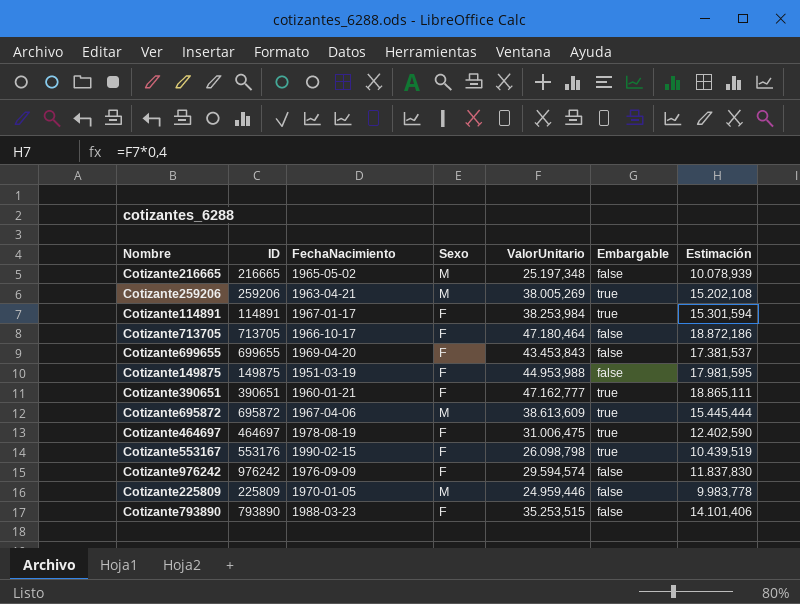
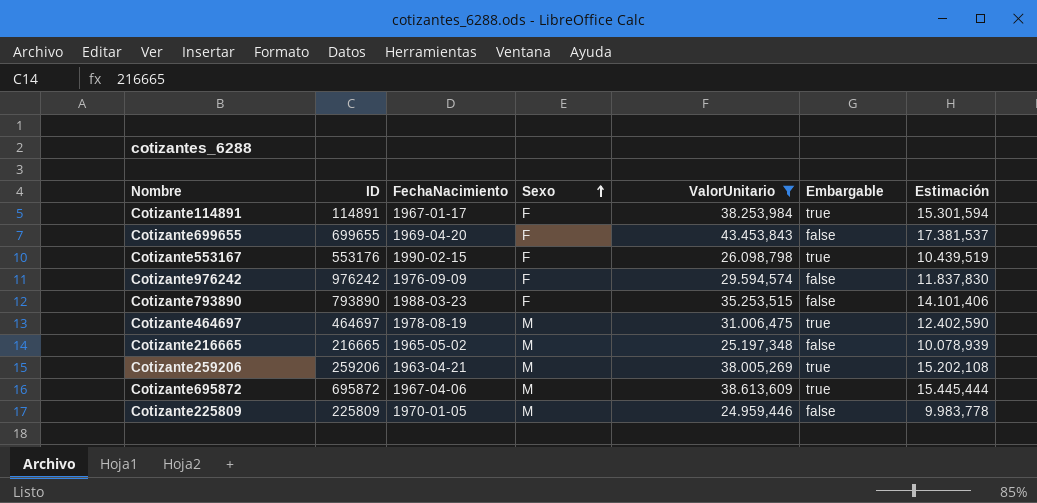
filter: none -> ValorUnitario <= 43.453,843
row order: none -> Sexo ascending
Cotizante464697 | Sexo: F -> M

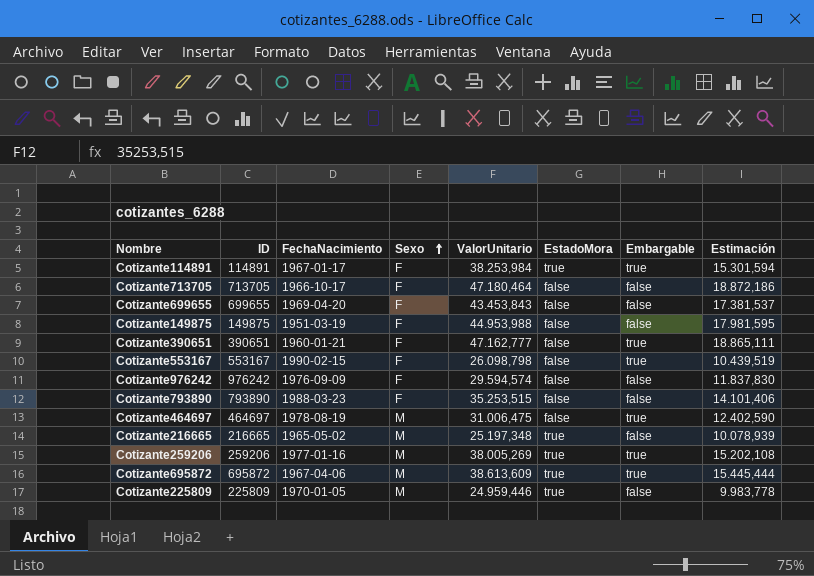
filter: ValorUnitario <= 43.453,843 -> none
column EstadoMora | position: none -> 6
Cotizante553167 | ID: 553176 -> 553167
Cotizante259206 | FechaNacimiento: 1963-04-21 -> 1977-01-16

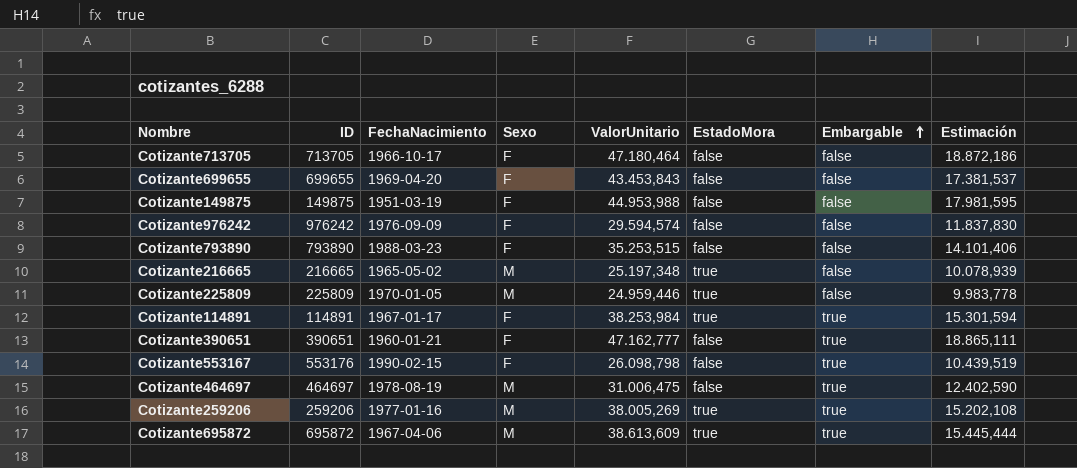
row order: Sexo ascending -> Embargable ascending
Cotizante553167 | ID: 553167 -> 553176

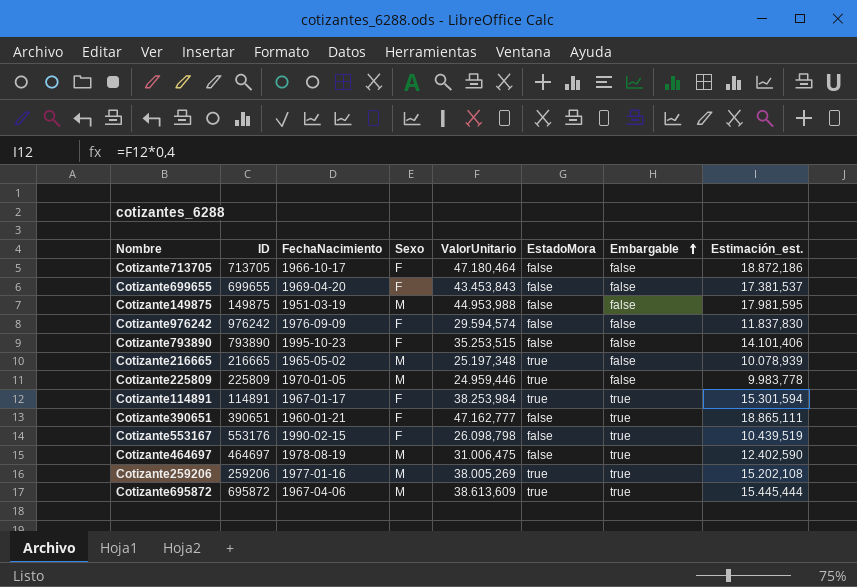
column name: Estimación -> Estimación_est.
Cotizante149875 | Sexo: F -> M
Cotizante793890 | FechaNacimiento: 1988-03-23 -> 1995-10-23

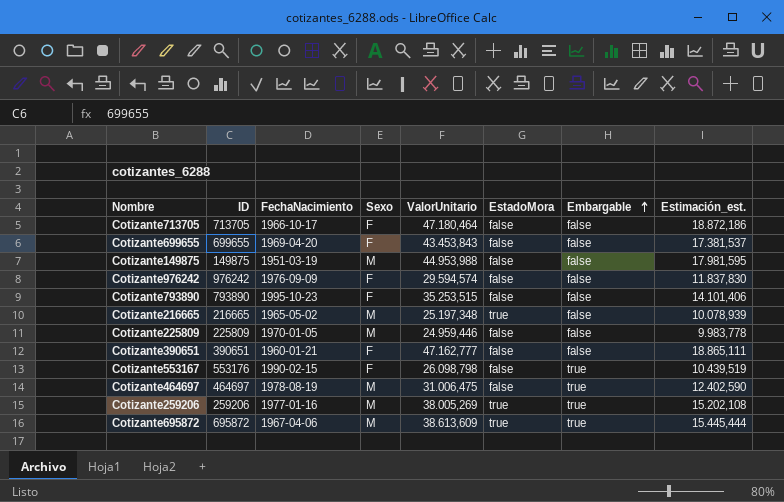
row Cotizante114891: 114891 | 1967-01-17 | F | 38.253,984 | true | true | 15.301,594 -> none
Cotizante225809 | EstadoMora: true -> false
Cotizante390651 | Embargable: true -> false

